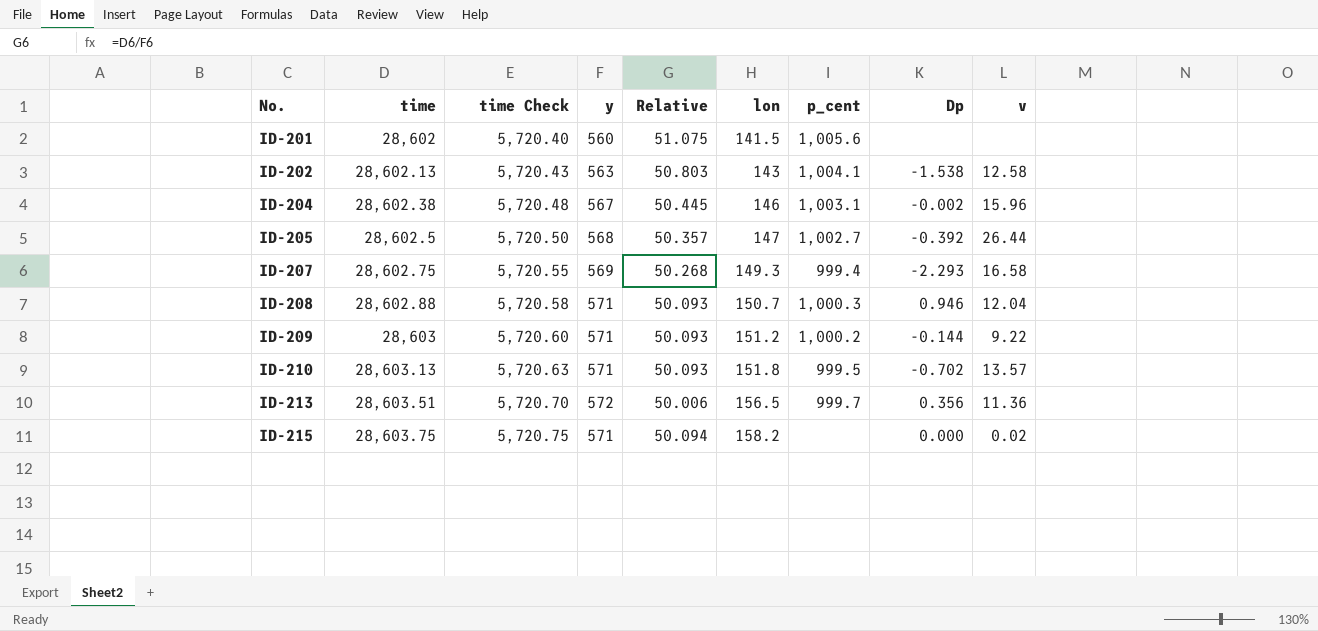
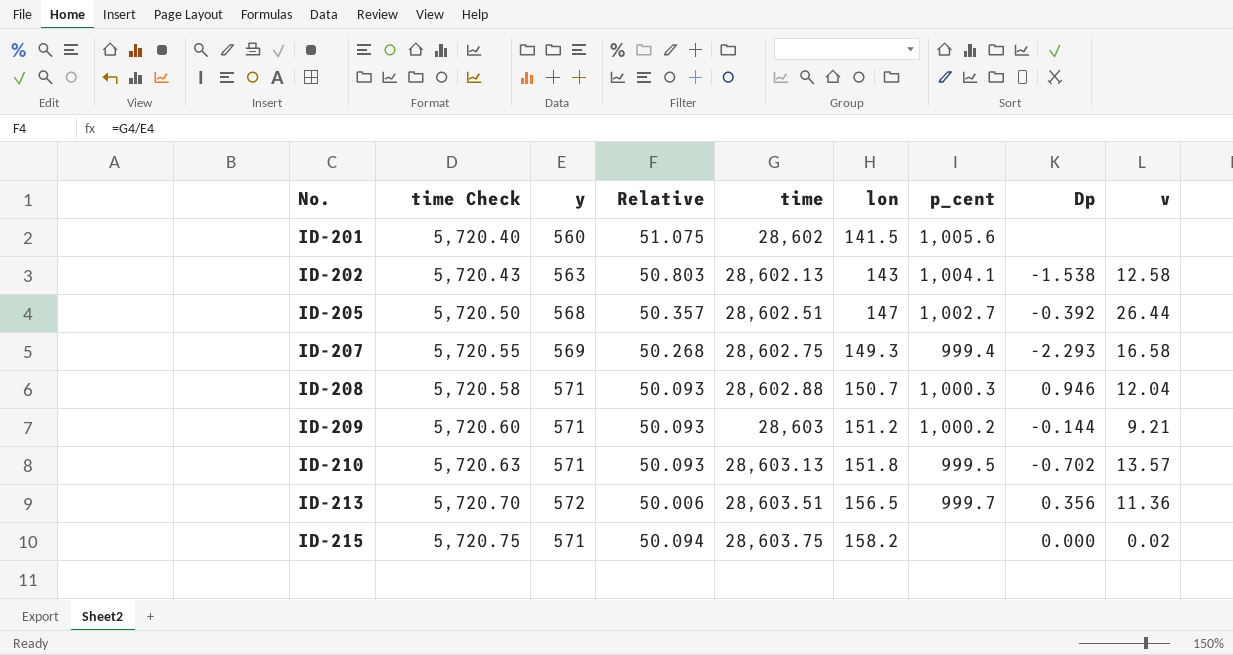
column time | position: 2 -> 5
row ID-204: 28,602.38 | 5,720.48 | 567 | 50.445 | 146 | 1,003.1 | -0.002 | 15.96 -> none
ID-205 | time: 28,602.5 -> 28,602.51
ID-209 | v: 9.22 -> 9.21

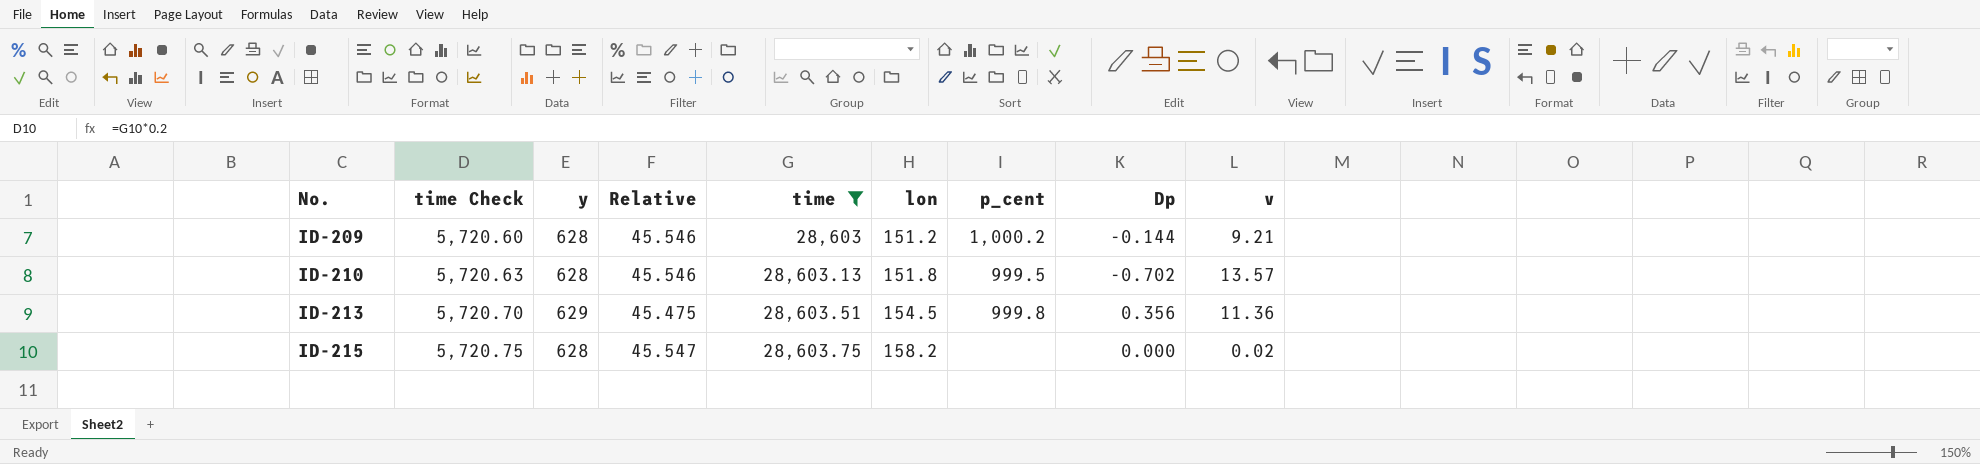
filter: none -> time >= 28,603
ID-209 | y: 571 -> 628
ID-209 | Relative: 50.093 -> 45.546
ID-210 | y: 571 -> 628
ID-210 | Relative: 50.093 -> 45.546
ID-213 | y: 572 -> 629
ID-213 | Relative: 50.006 -> 45.475
ID-213 | lon: 156.5 -> 154.5
ID-213 | p_cent: 999.7 -> 999.8
ID-215 | y: 571 -> 628
ID-215 | Relative: 50.094 -> 45.547

